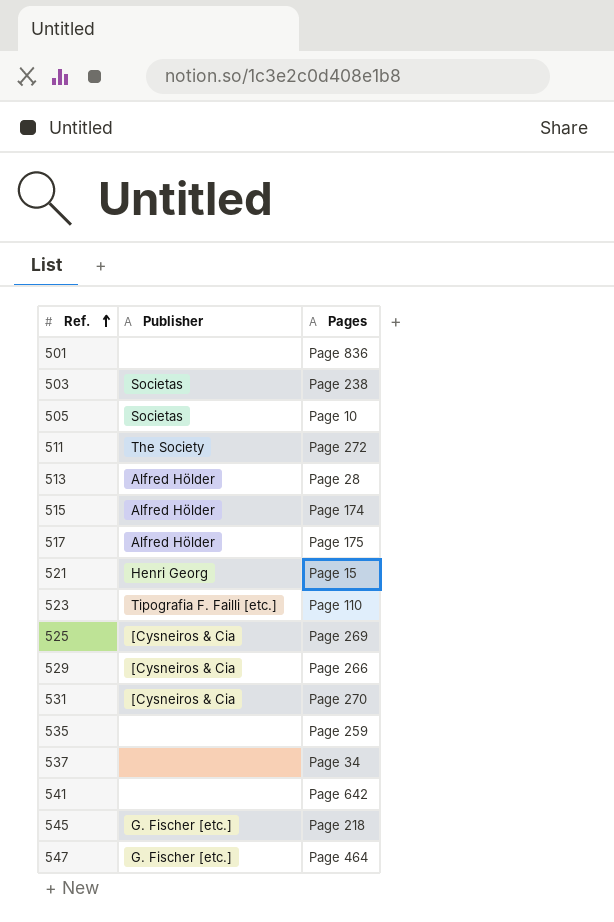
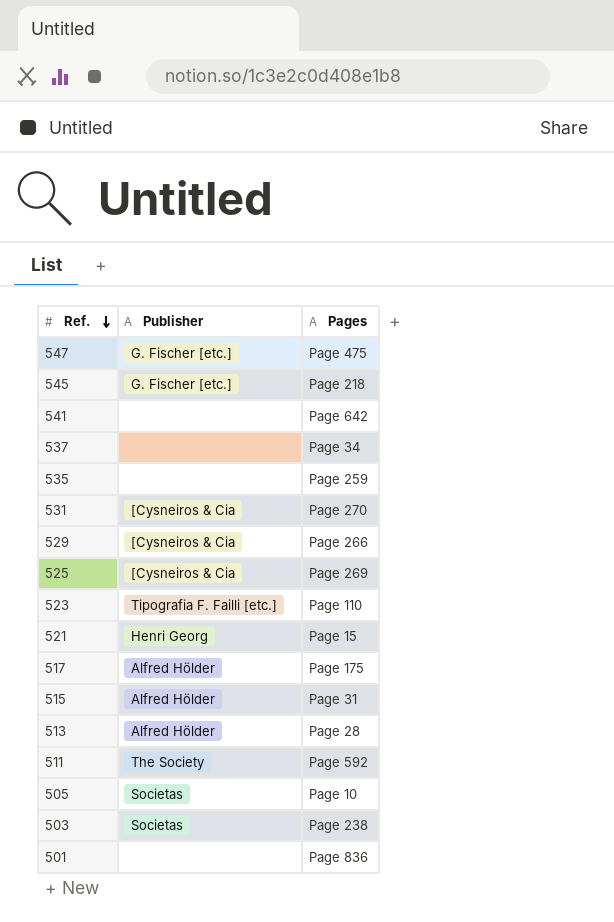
row order: Ref. ascending -> Ref. descending
547 | Pages: Page 464 -> Page 475
515 | Pages: Page 174 -> Page 31
511 | Pages: Page 272 -> Page 592

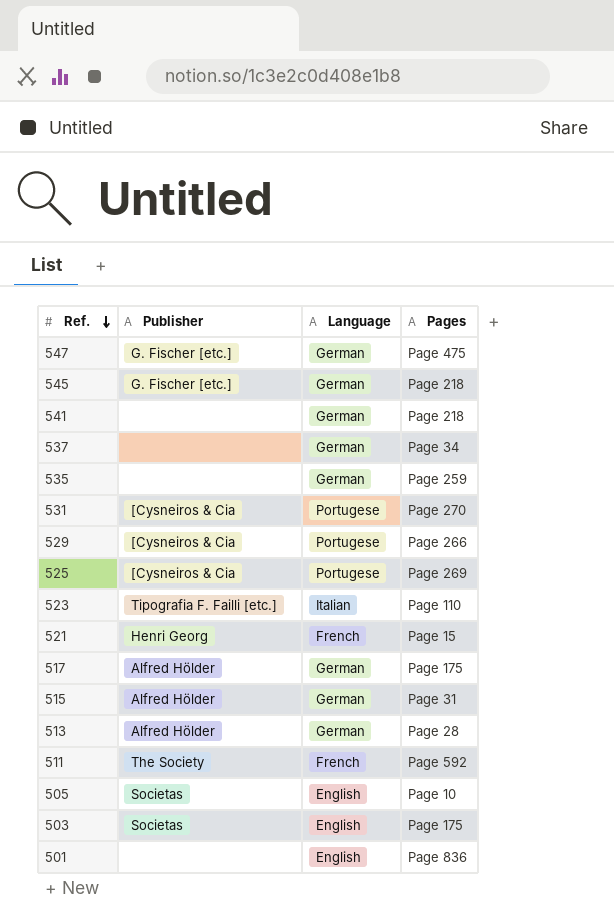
column Language | position: none -> 3
541 | Pages: Page 642 -> Page 218
503 | Pages: Page 238 -> Page 175

